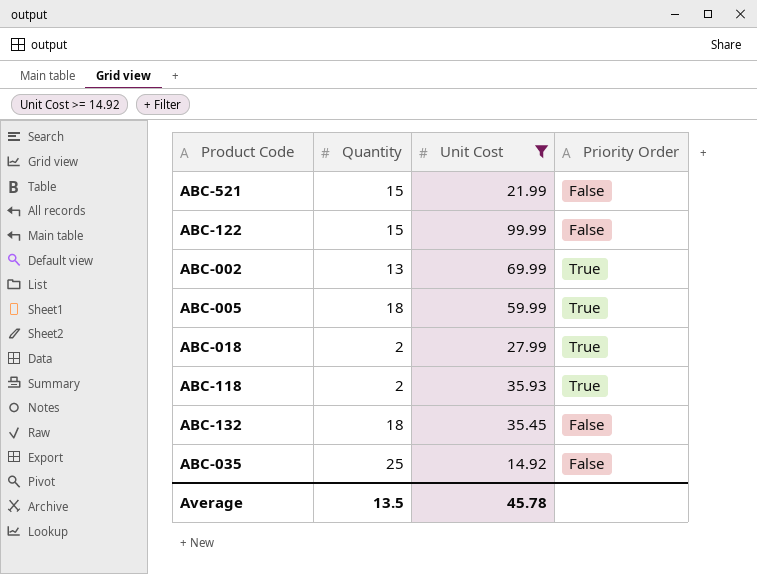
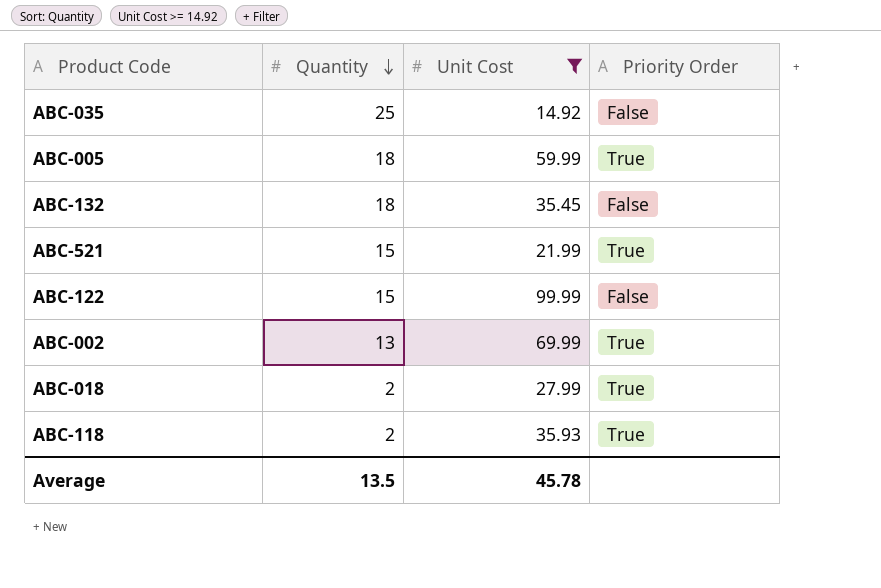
row order: none -> Quantity descending
ABC-521 | Priority Order: False -> True

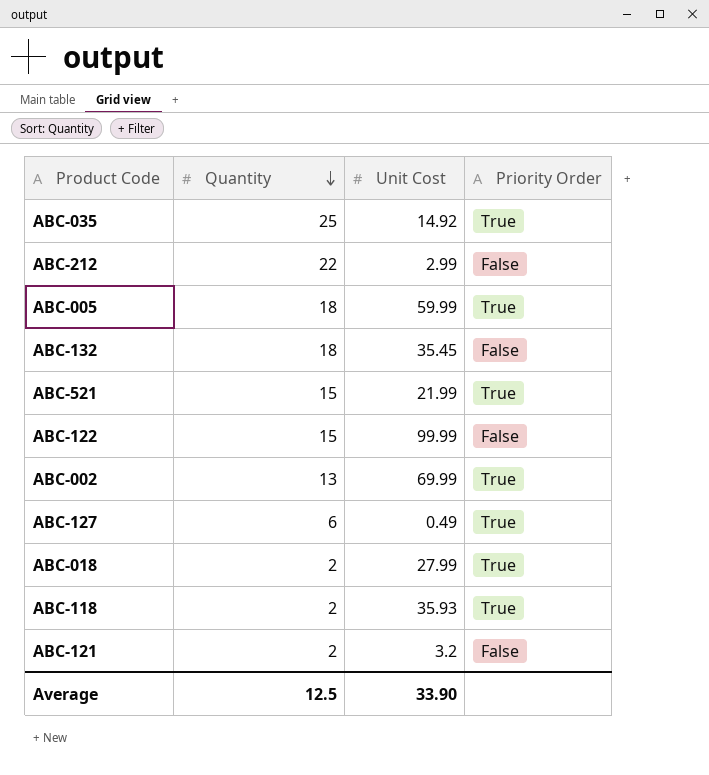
filter: Unit Cost >= 14.92 -> none
ABC-035 | Priority Order: False -> True
Average | Quantity: 13.5 -> 12.5
Average | Unit Cost: 45.78 -> 33.90

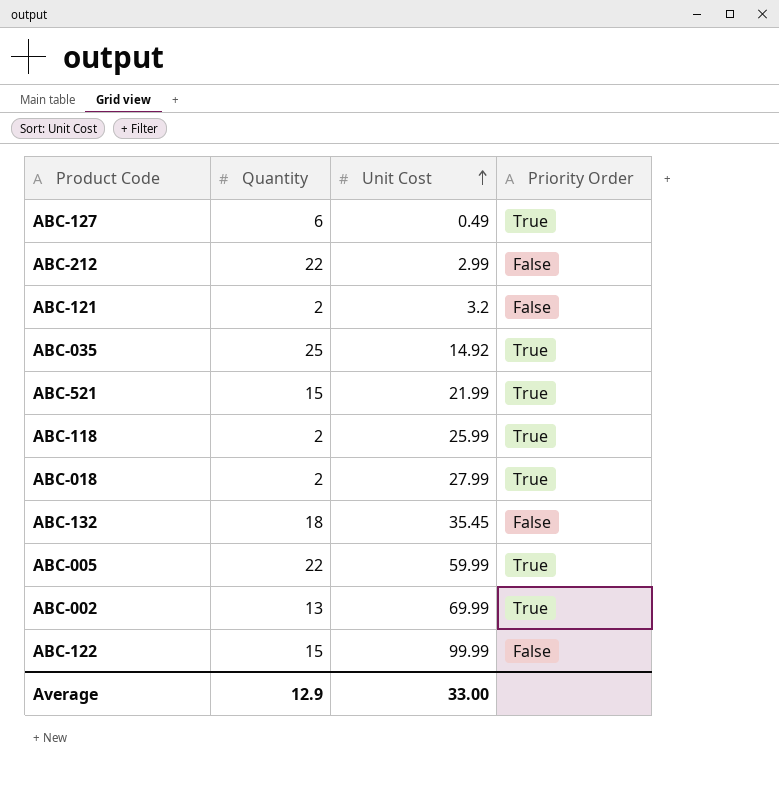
row order: Quantity descending -> Unit Cost ascending
ABC-118 | Unit Cost: 35.93 -> 25.99
ABC-005 | Quantity: 18 -> 22
Average | Quantity: 12.5 -> 12.9
Average | Unit Cost: 33.90 -> 33.00

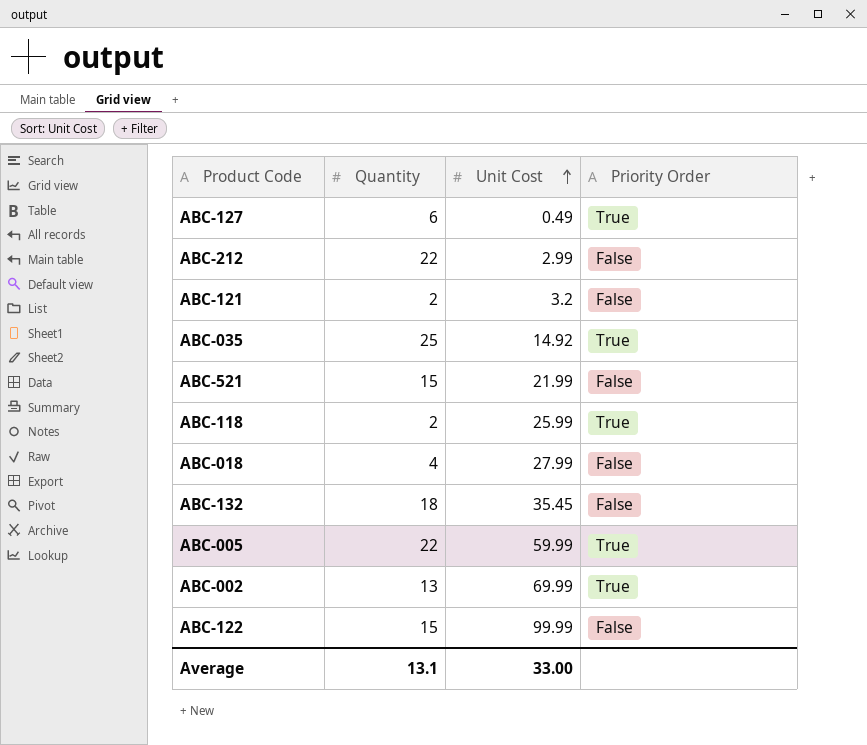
ABC-521 | Priority Order: True -> False
ABC-018 | Quantity: 2 -> 4
ABC-018 | Priority Order: True -> False
Average | Quantity: 12.9 -> 13.1

